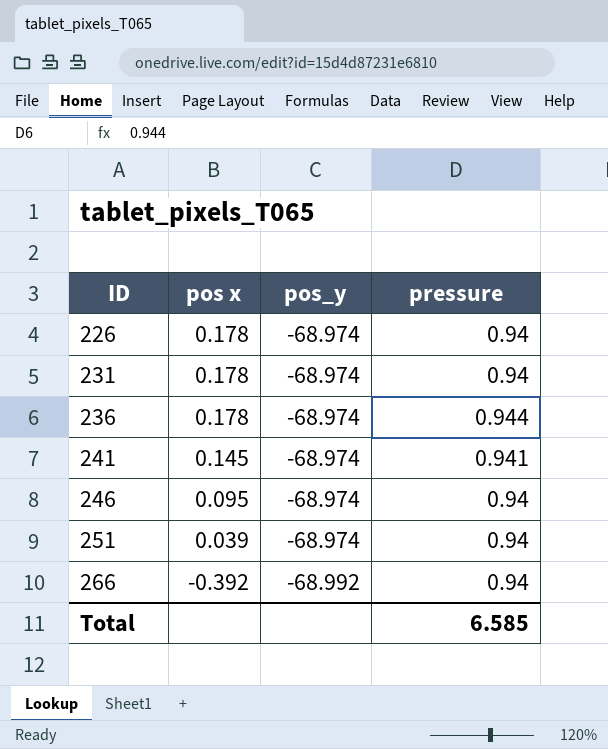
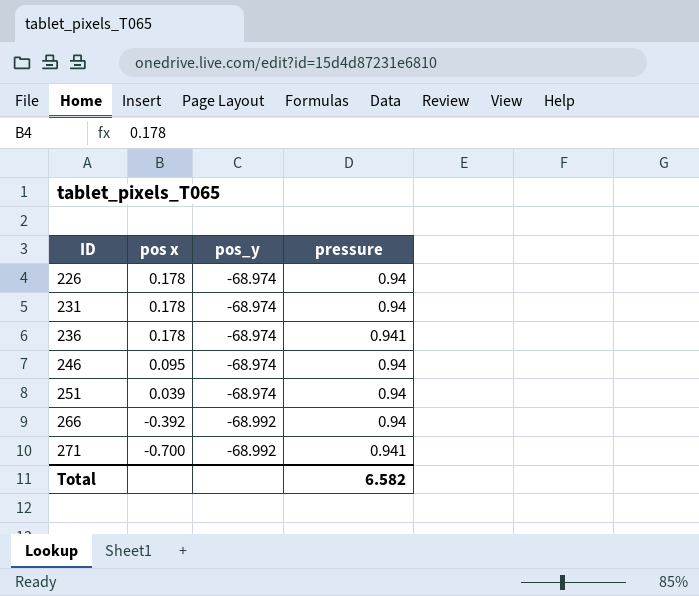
row 241: 0.145 | -68.974 | 0.941 -> none
236 | pressure: 0.944 -> 0.941
row 271: none -> -0.700 | -68.992 | 0.941
Total | pressure: 6.585 -> 6.582

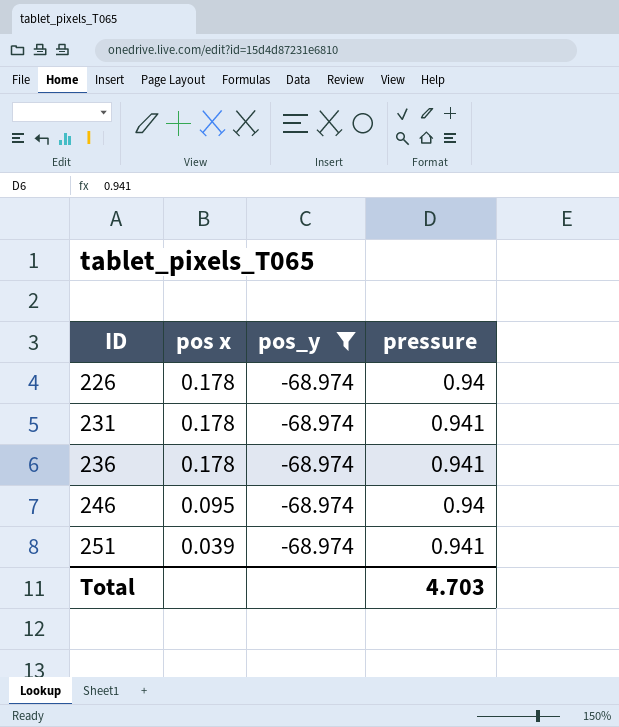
filter: none -> pos_y = -68.974
231 | pressure: 0.94 -> 0.941
251 | pressure: 0.94 -> 0.941
Total | pressure: 6.582 -> 4.703

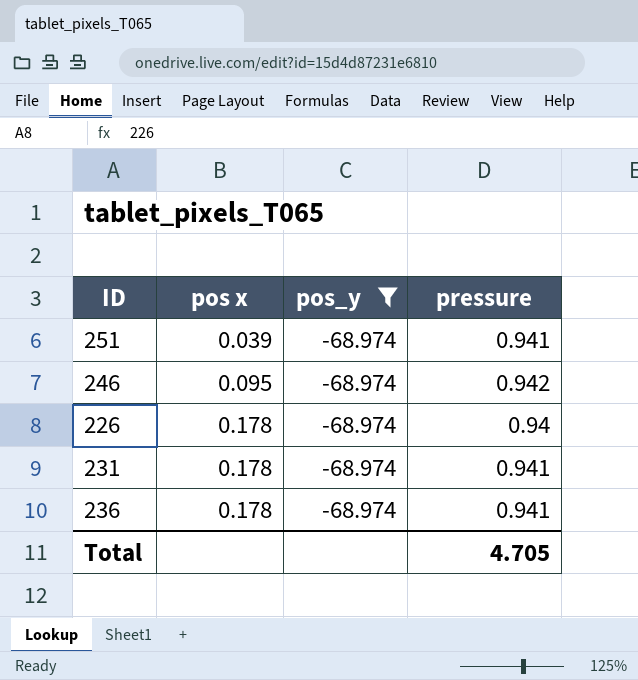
row order: ID ascending -> pos x ascending
246 | pressure: 0.94 -> 0.942
Total | pressure: 4.703 -> 4.705

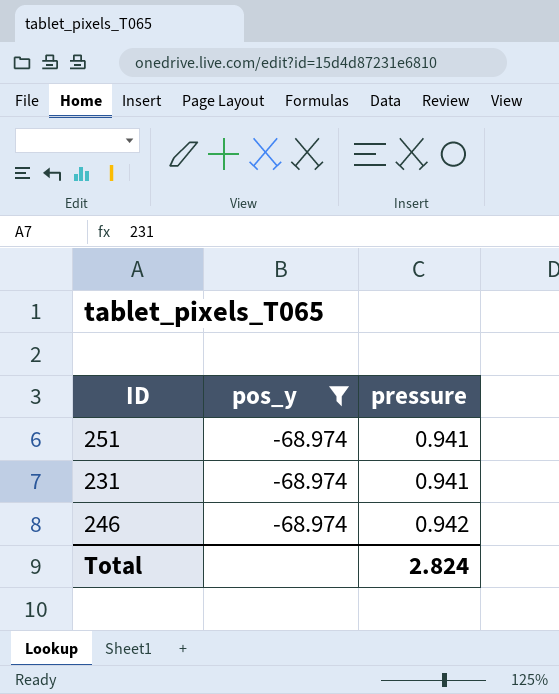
row order: pos x ascending -> pressure ascending
column pos x | position: 2 -> none
row 226: 0.178 | -68.974 | 0.94 -> none
row 236: 0.178 | -68.974 | 0.941 -> none
Total | pressure: 4.705 -> 2.824

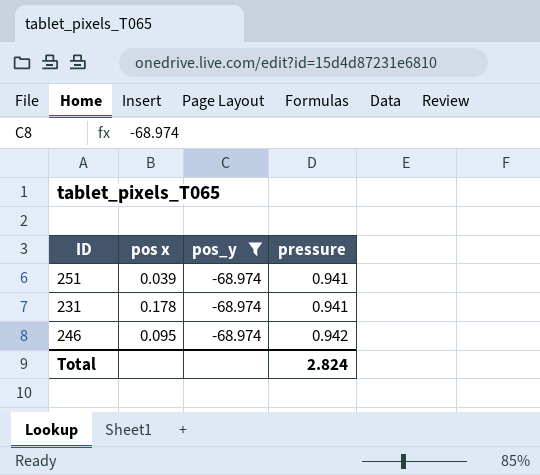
column pos x | position: none -> 2

